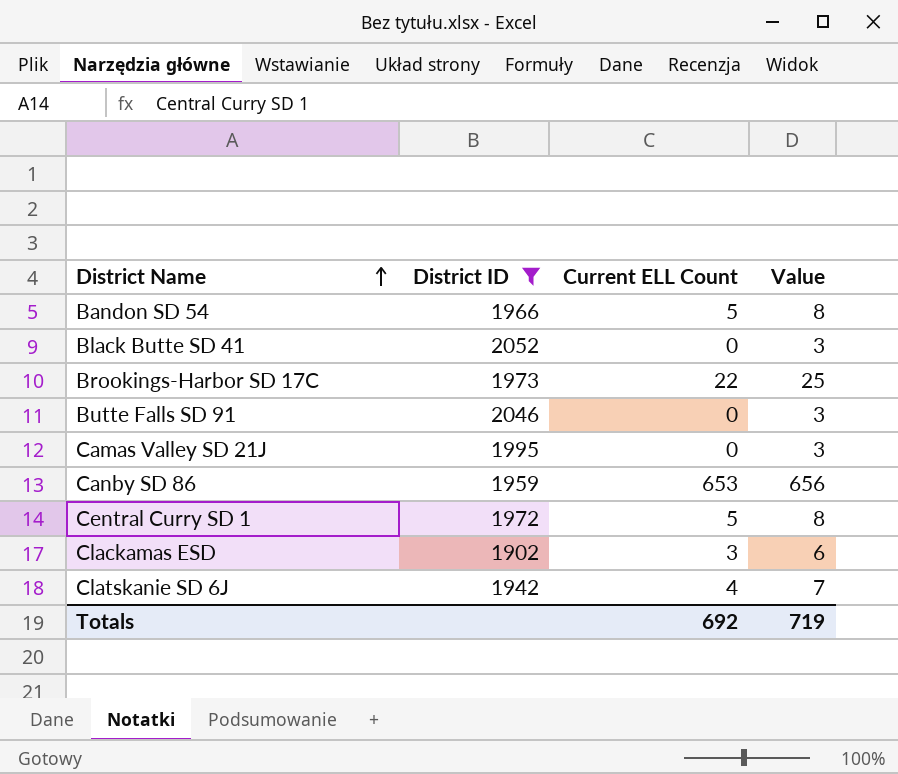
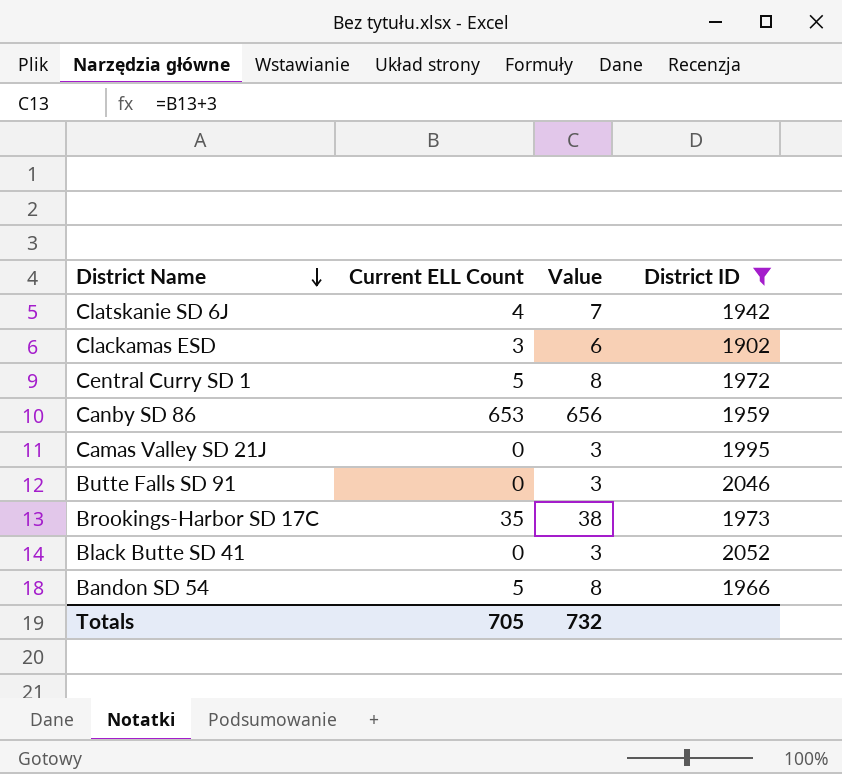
row order: District Name ascending -> District Name descending
column District ID | position: 2 -> 4
Brookings-Harbor SD 17C | Current ELL Count: 22 -> 35
Brookings-Harbor SD 17C | Value: 25 -> 38
Totals | Current ELL Count: 692 -> 705
Totals | Value: 719 -> 732

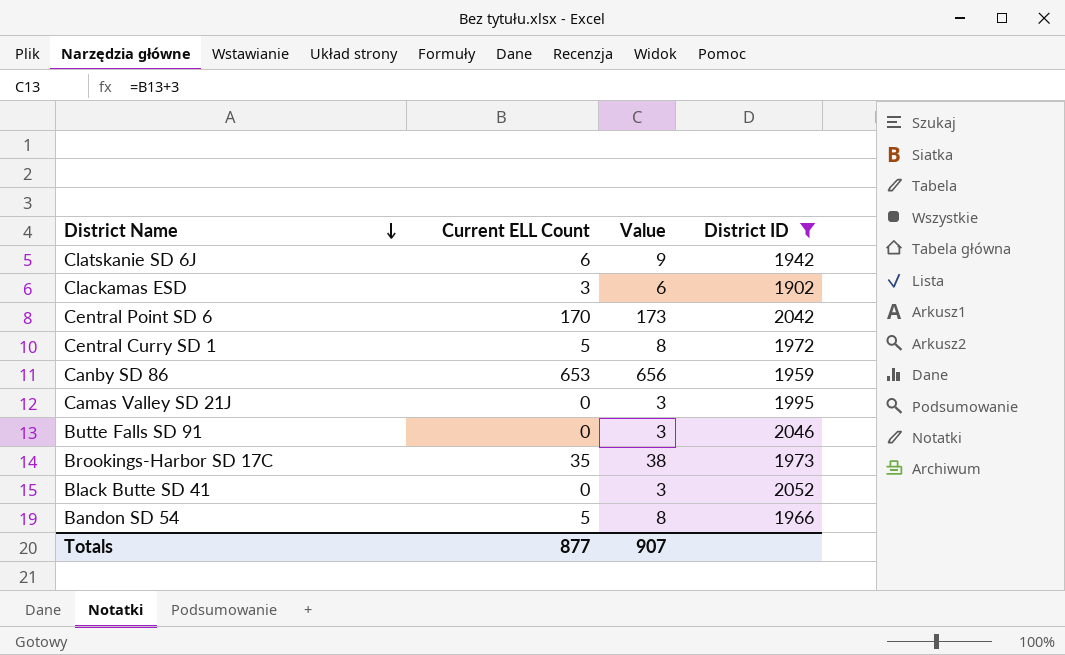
Clatskanie SD 6J | Current ELL Count: 4 -> 6
Clatskanie SD 6J | Value: 7 -> 9
row Central Point SD 6: none -> 170 | 173 | 2042
Totals | Current ELL Count: 705 -> 877
Totals | Value: 732 -> 907

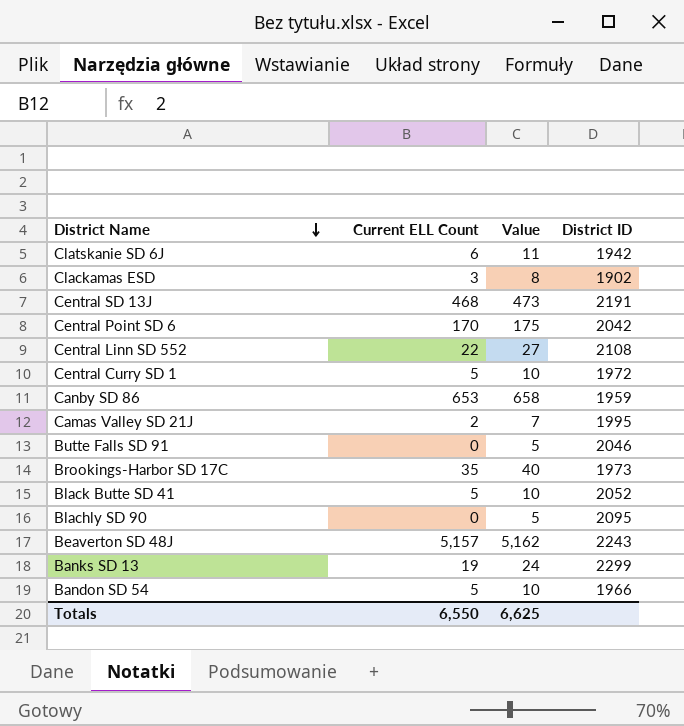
filter: District ID <= 2052 -> none
column Value | formula: [Current ELL Count] + 3 -> [Current ELL Count] + 5
Camas Valley SD 21J | Current ELL Count: 0 -> 2
Black Butte SD 41 | Current ELL Count: 0 -> 5
Totals | Current ELL Count: 877 -> 6,550
Totals | Value: 907 -> 6,625

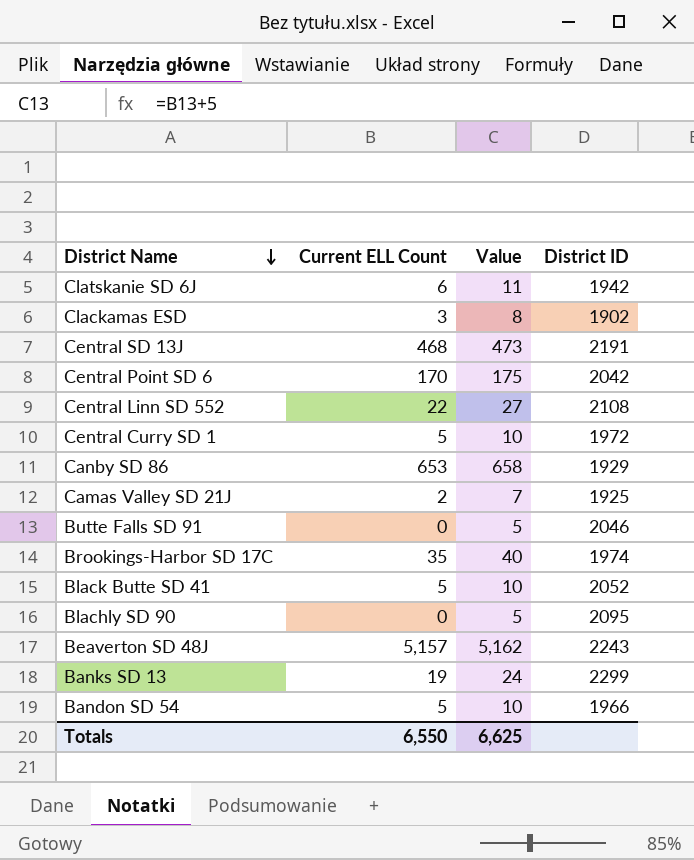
Canby SD 86 | District ID: 1959 -> 1929
Camas Valley SD 21J | District ID: 1995 -> 1925
Brookings-Harbor SD 17C | District ID: 1973 -> 1974

